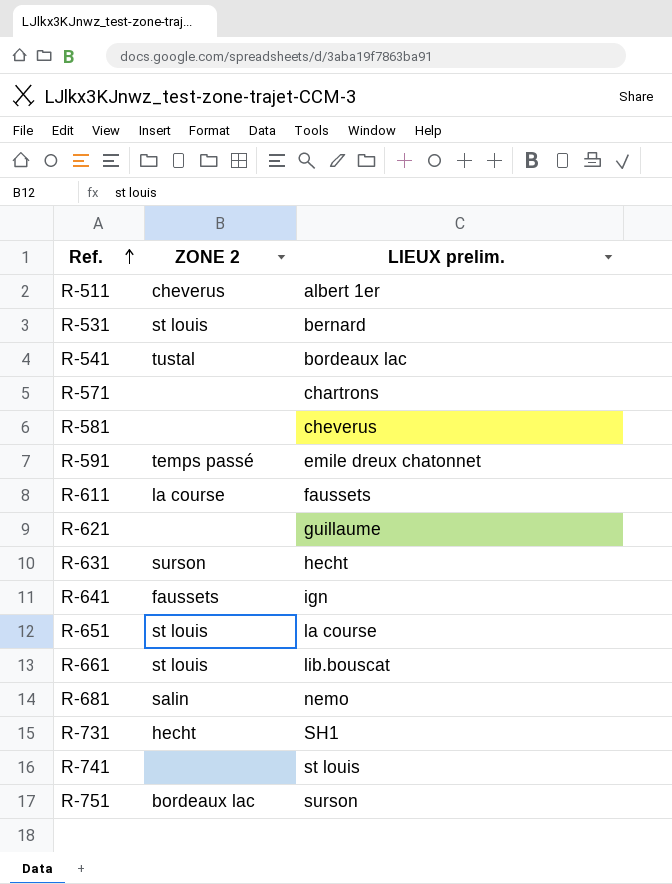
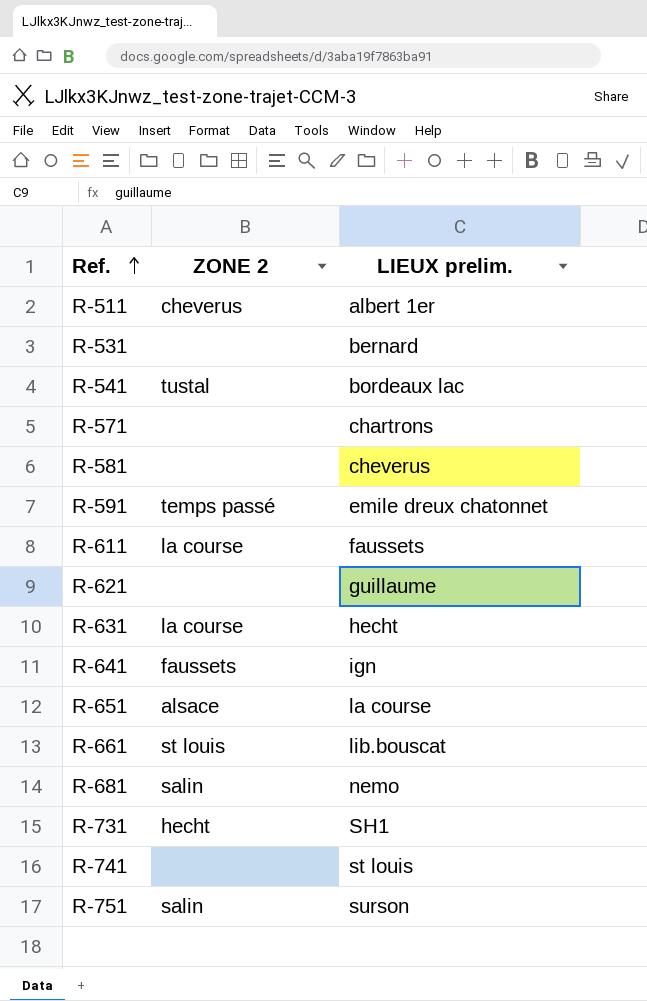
R-531 | ZONE 2: st louis -> none
R-631 | ZONE 2: surson -> la course
R-651 | ZONE 2: st louis -> alsace
R-751 | ZONE 2: bordeaux lac -> salin

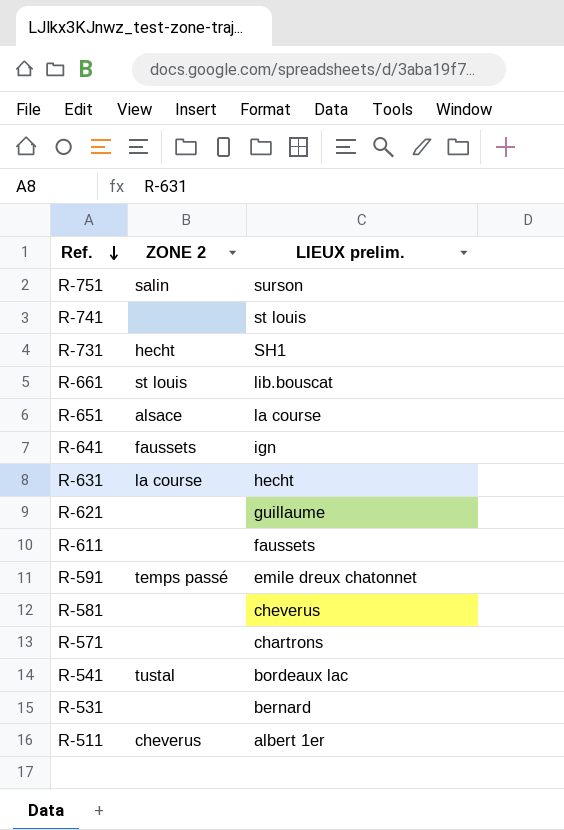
row order: Ref. ascending -> Ref. descending
row R-681: salin | nemo -> none
R-611 | ZONE 2: la course -> none

